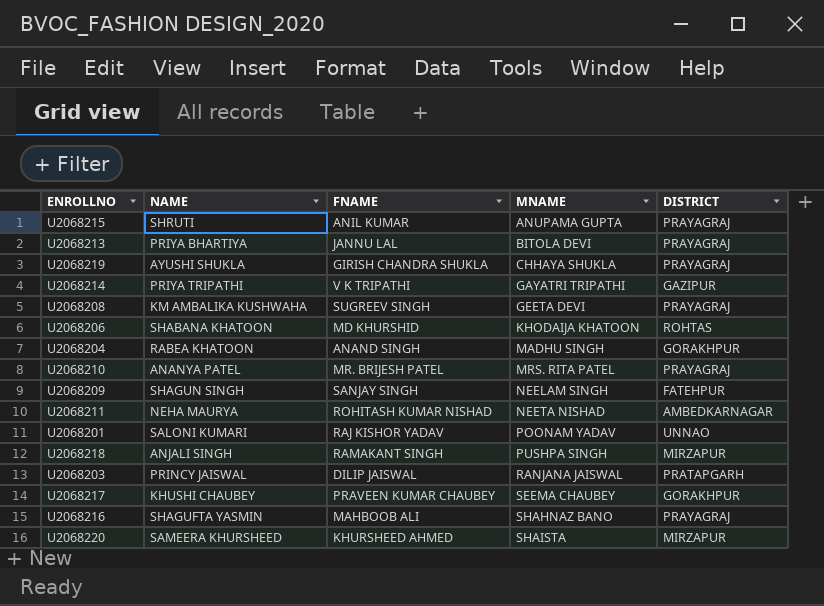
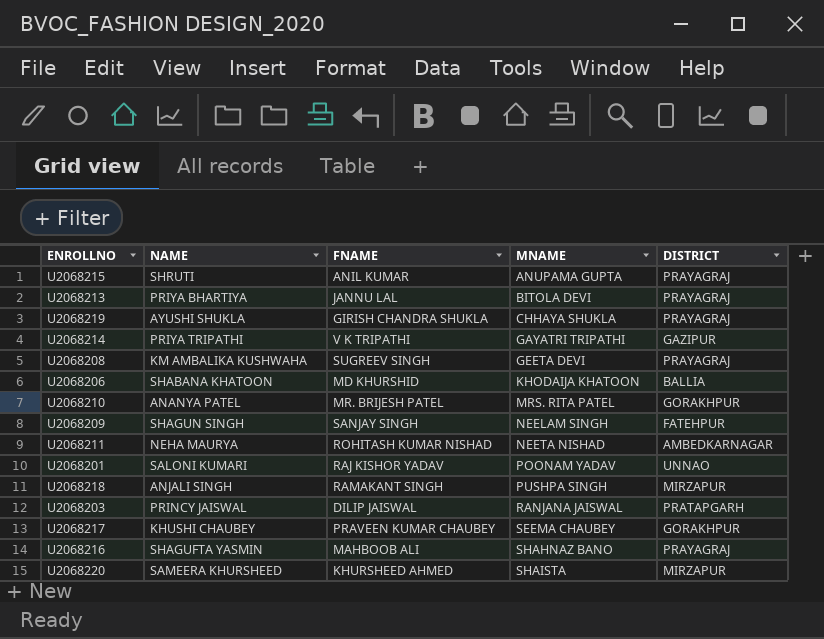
row U2068204: RABEA KHATOON | ANAND SINGH | MADHU SINGH | GORAKHPUR -> none
U2068206 | DISTRICT: ROHTAS -> BALLIA
U2068210 | DISTRICT: PRAYAGRAJ -> GORAKHPUR

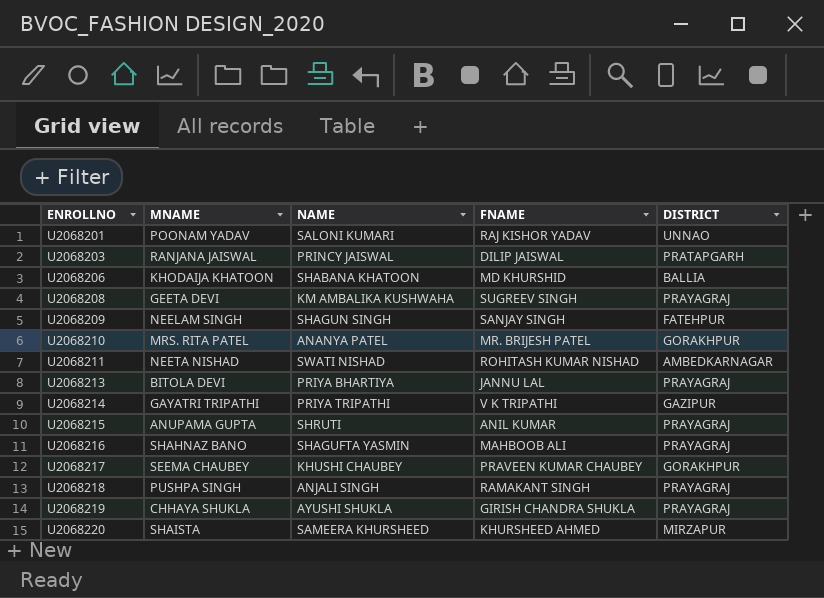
row order: MNAME ascending -> ENROLLNO ascending
column MNAME | position: 4 -> 2
U2068211 | NAME: NEHA MAURYA -> SWATI NISHAD
U2068218 | DISTRICT: MIRZAPUR -> PRAYAGRAJ

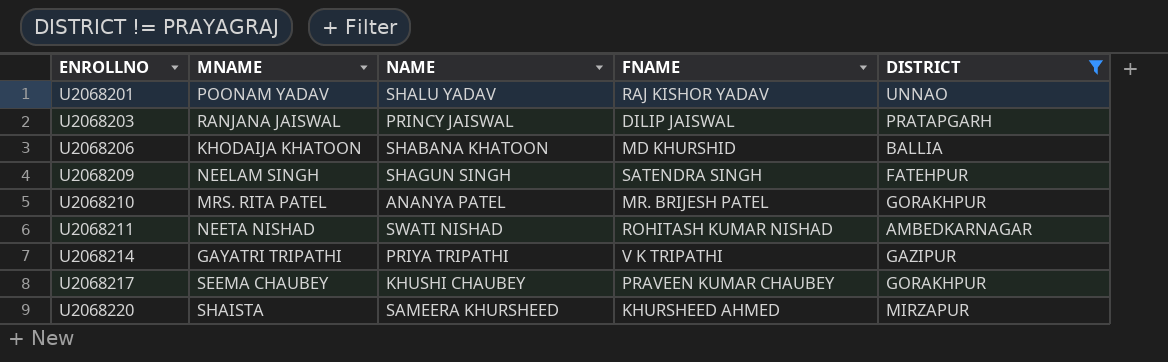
filter: none -> DISTRICT != PRAYAGRAJ
U2068201 | NAME: SALONI KUMARI -> SHALU YADAV
U2068209 | FNAME: SANJAY SINGH -> SATENDRA SINGH

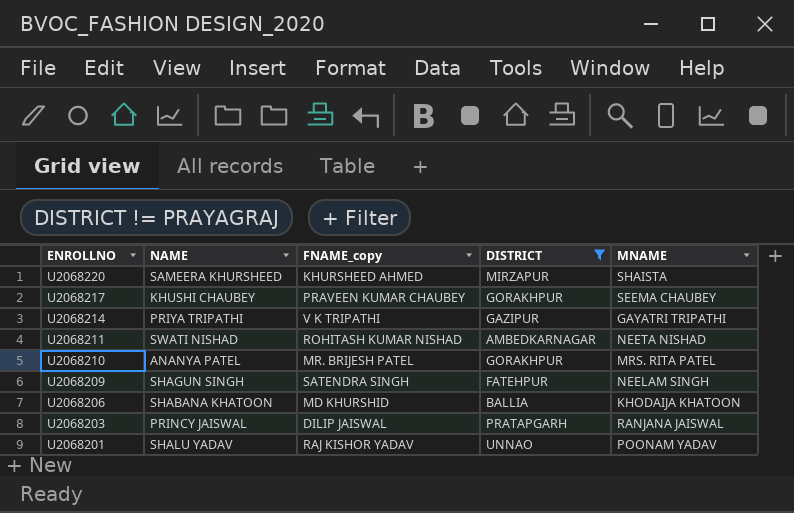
row order: ENROLLNO ascending -> ENROLLNO descending
column name: FNAME -> FNAME_copy
column MNAME | position: 2 -> 5

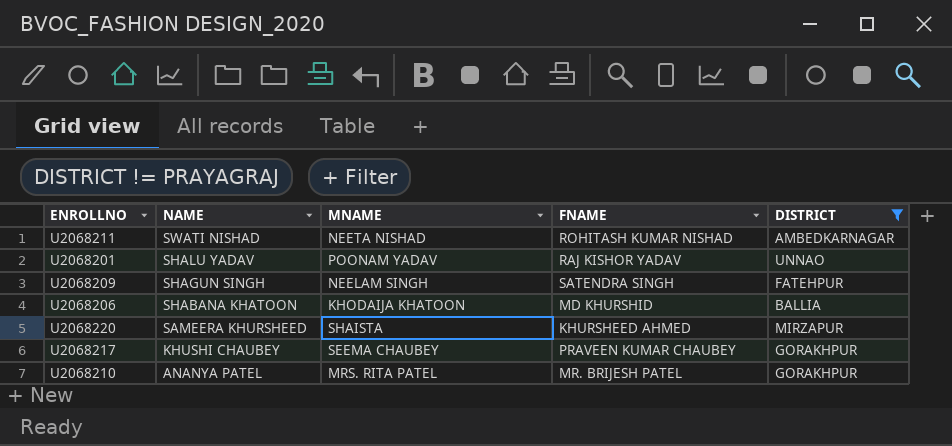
row order: ENROLLNO descending -> NAME descending
column MNAME | position: 5 -> 3
column name: FNAME_copy -> FNAME
row U2068214: PRIYA TRIPATHI | V K TRIPATHI | GAZIPUR | GAYATRI TRIPATHI -> none
row U2068203: PRINCY JAISWAL | DILIP JAISWAL | PRATAPGARH | RANJANA JAISWAL -> none

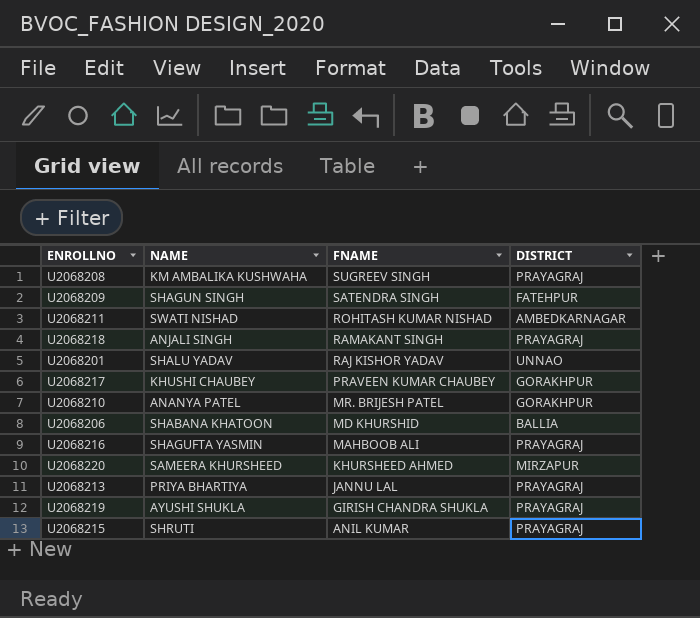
filter: DISTRICT != PRAYAGRAJ -> none
row order: NAME descending -> FNAME descending
column MNAME | position: 3 -> none

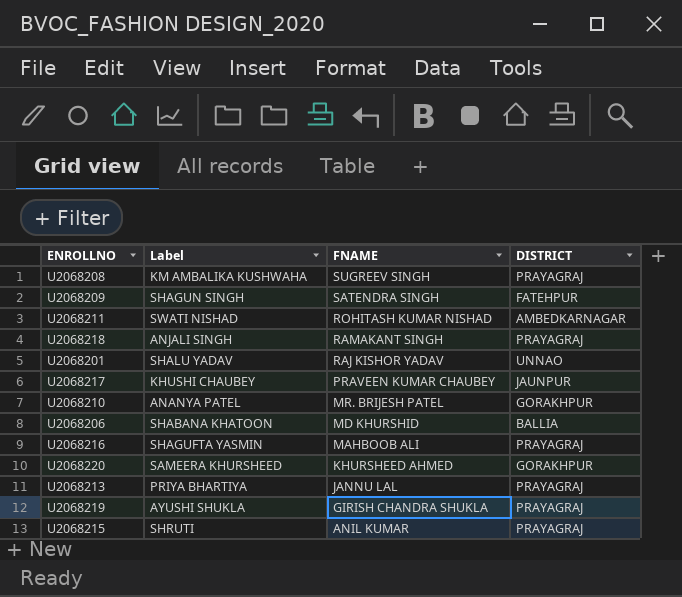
column name: NAME -> Label
U2068217 | DISTRICT: GORAKHPUR -> JAUNPUR
U2068220 | DISTRICT: MIRZAPUR -> GORAKHPUR

